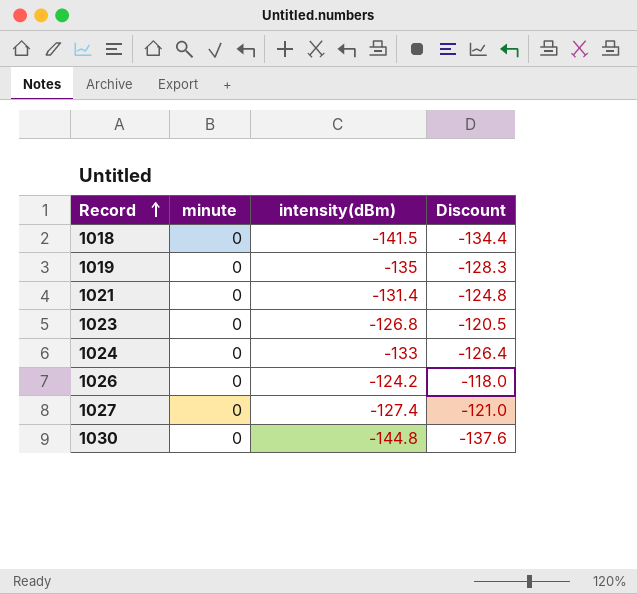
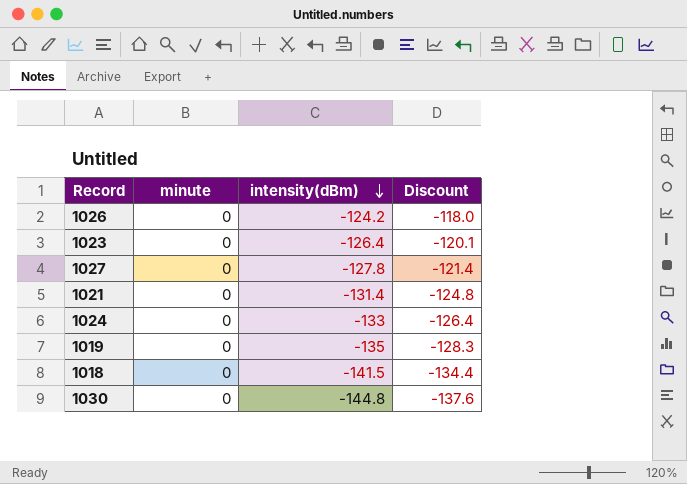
row order: Record ascending -> intensity(dBm) descending
1023 | intensity(dBm): -126.8 -> -126.4
1023 | Discount: -120.5 -> -120.1
1027 | intensity(dBm): -127.4 -> -127.8
1027 | Discount: -121.0 -> -121.4

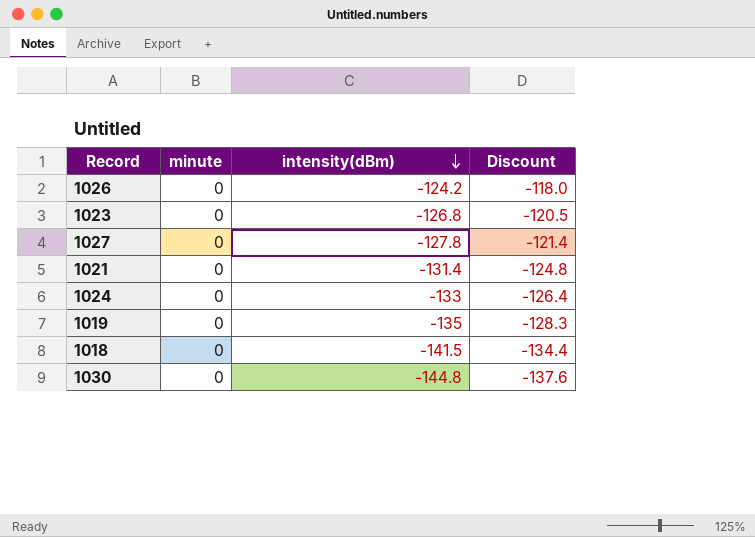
1023 | intensity(dBm): -126.4 -> -126.8
1023 | Discount: -120.1 -> -120.5

